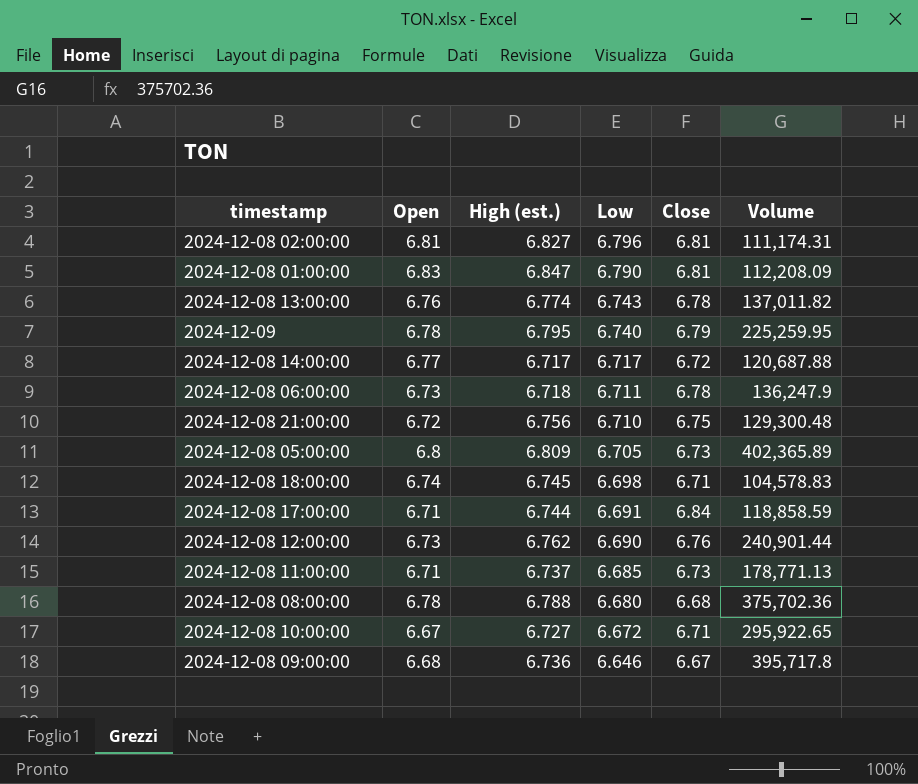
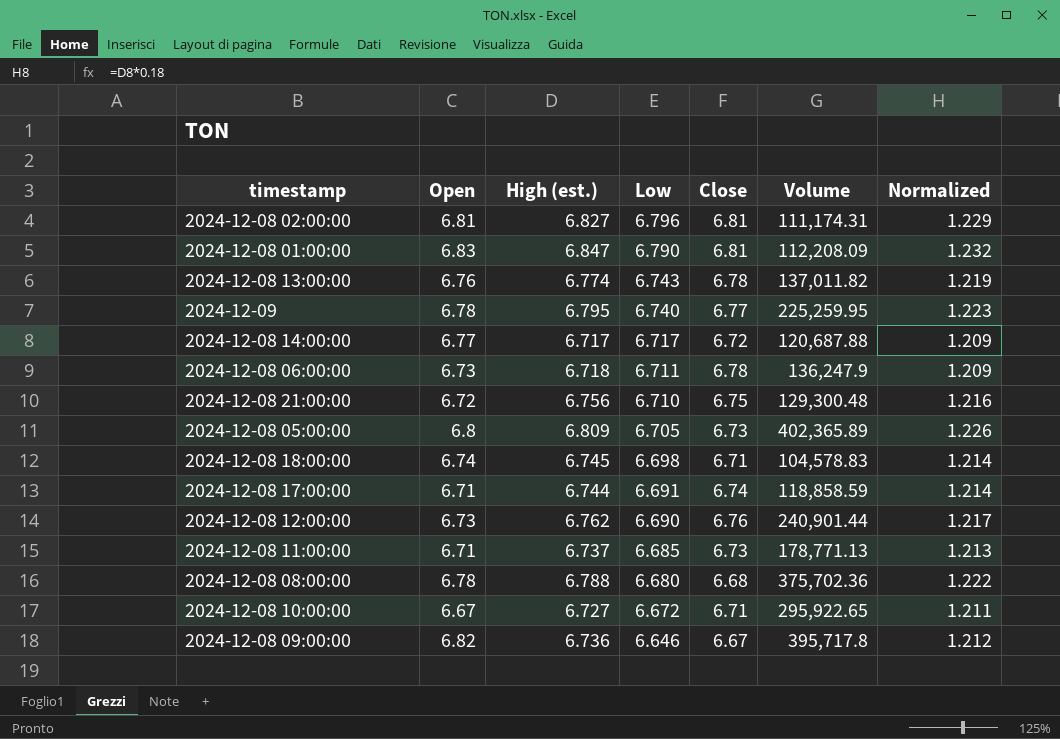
column Normalized | formula: none -> [High (est.)] * 0.18
2024-12-09 | Close: 6.79 -> 6.77
2024-12-08 17:00:00 | Close: 6.84 -> 6.74
2024-12-08 09:00:00 | Open: 6.68 -> 6.82

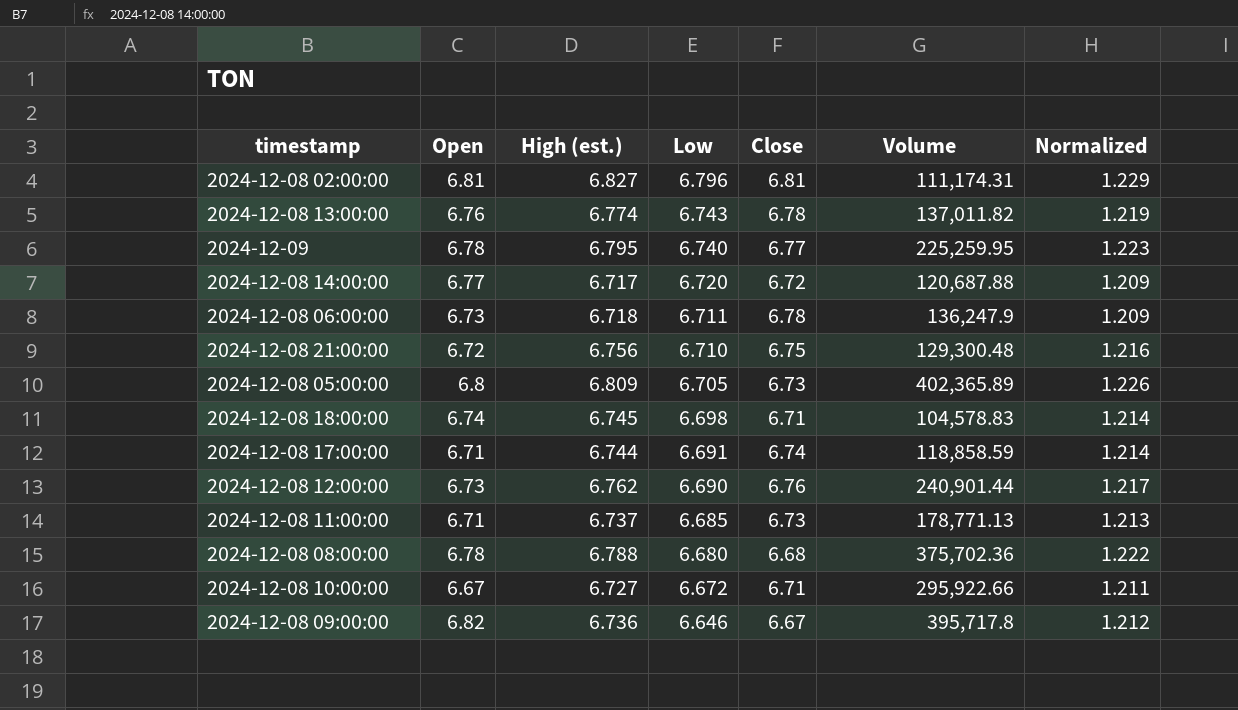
row 2024-12-08 01:00:00: 6.83 | 6.847 | 6.790 | 6.81 | 112,208.09 | 1.232 -> none
2024-12-08 14:00:00 | Low: 6.717 -> 6.720
2024-12-08 10:00:00 | Volume: 295,922.65 -> 295,922.66

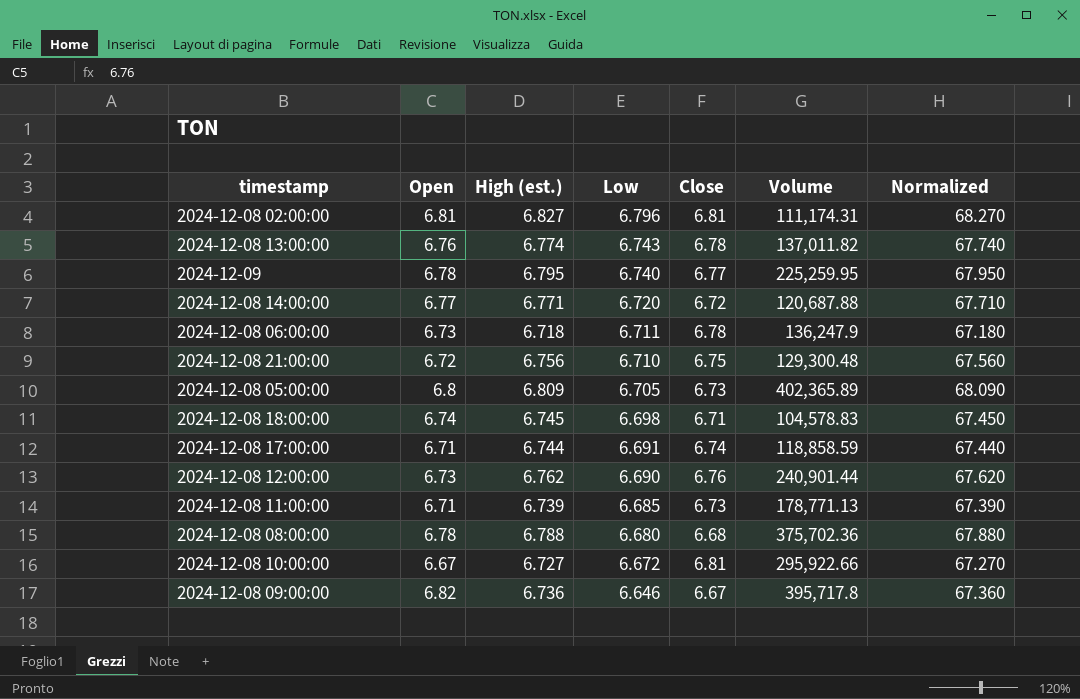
column Normalized | formula: [High (est.)] * 0.18 -> [High (est.)] * 10
2024-12-08 14:00:00 | High (est.): 6.717 -> 6.771
2024-12-08 11:00:00 | High (est.): 6.737 -> 6.739
2024-12-08 10:00:00 | Close: 6.71 -> 6.81

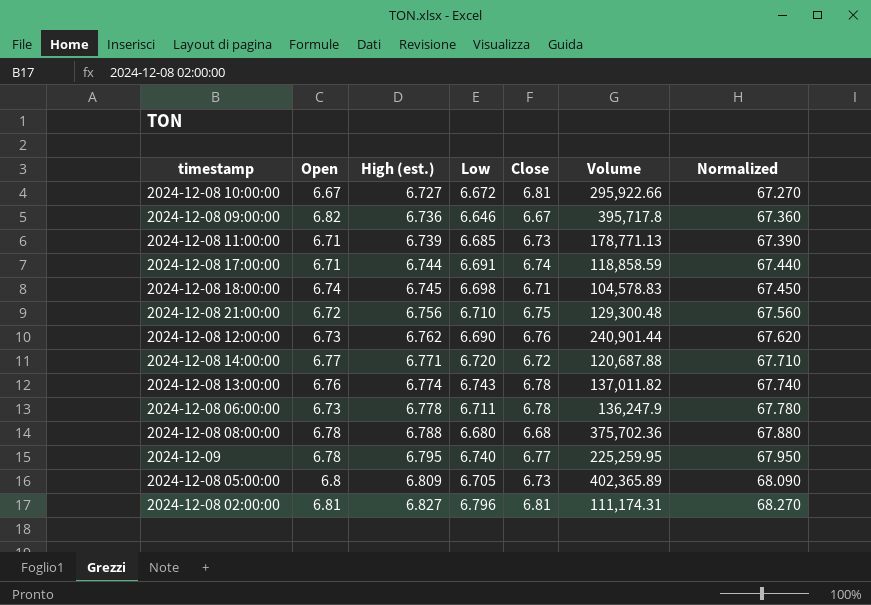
row order: Low descending -> High (est.) ascending
2024-12-08 06:00:00 | High (est.): 6.718 -> 6.778
2024-12-08 06:00:00 | Normalized: 67.180 -> 67.780

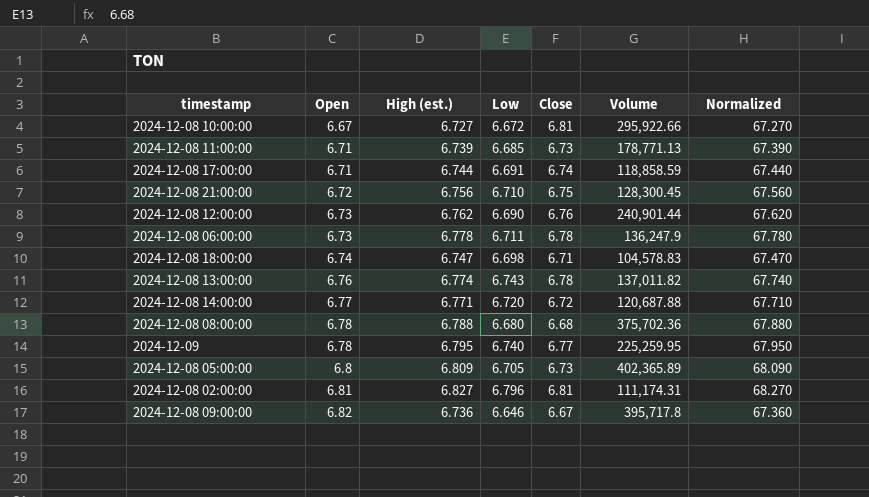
row order: High (est.) ascending -> Open ascending
2024-12-08 21:00:00 | Volume: 129,300.48 -> 128,300.45
2024-12-08 18:00:00 | High (est.): 6.745 -> 6.747
2024-12-08 18:00:00 | Normalized: 67.450 -> 67.470

